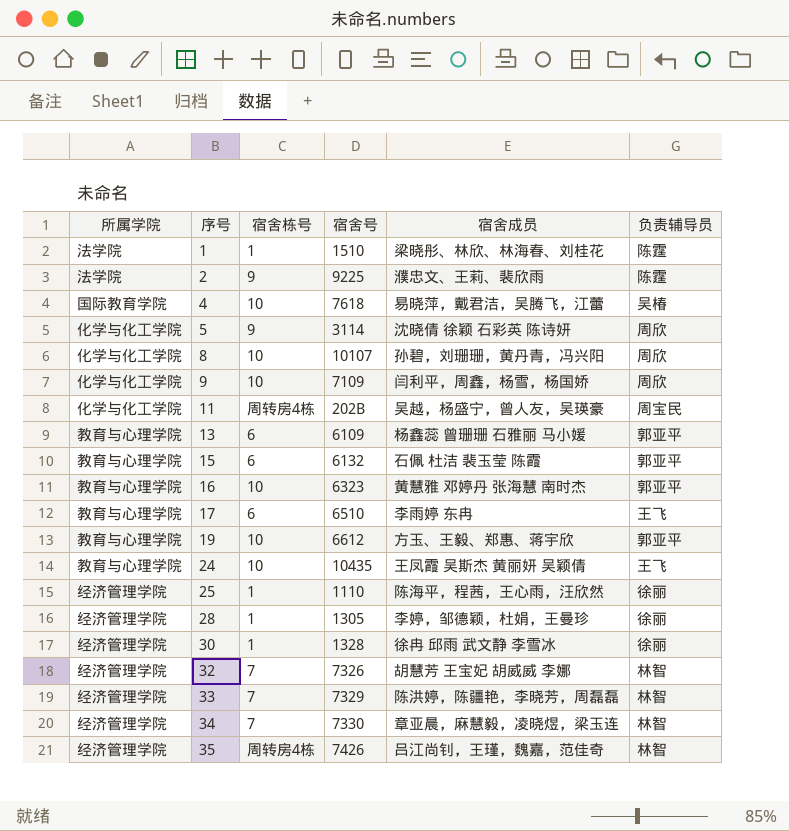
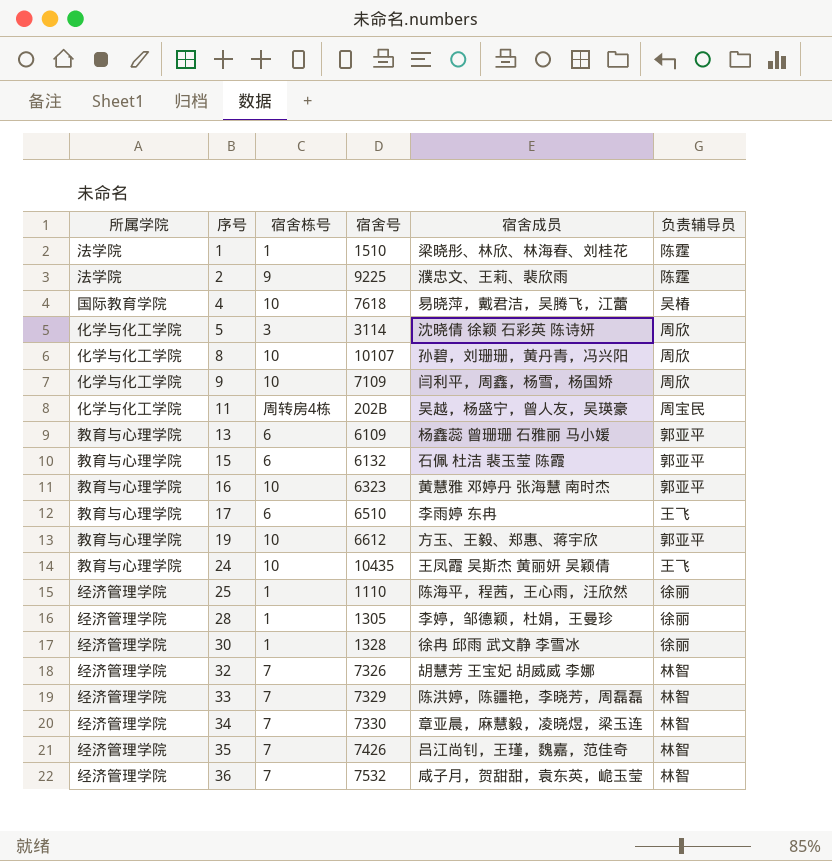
5 | 宿舍栋号: 9 -> 3
35 | 宿舍栋号: 周转房4栋 -> 7
row 36: none -> 经济管理学院 | 7 | 7532 | 咸子月，贺甜甜，袁东英，峗玉莹 | 林智

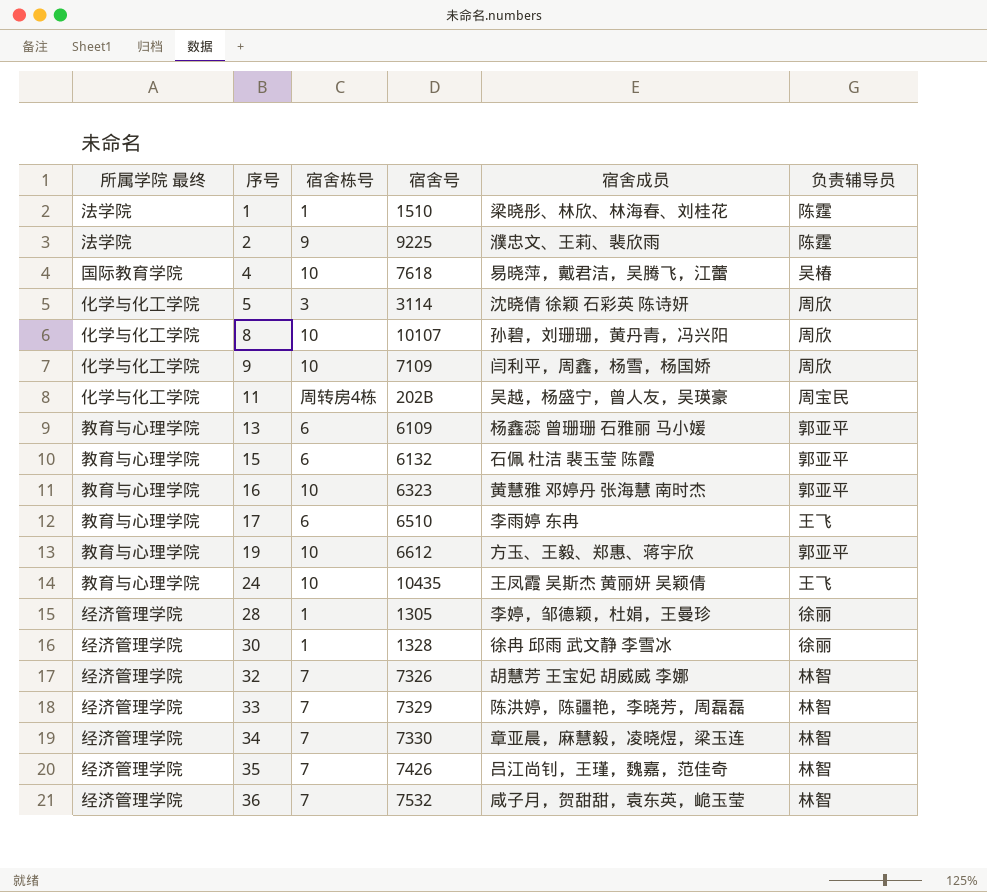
column name: 所属学院 -> 所属学院 最终
row 25: 经济管理学院 | 1 | 1110 | 陈海平，程茜，王心雨，汪欣然 | 徐丽 -> none

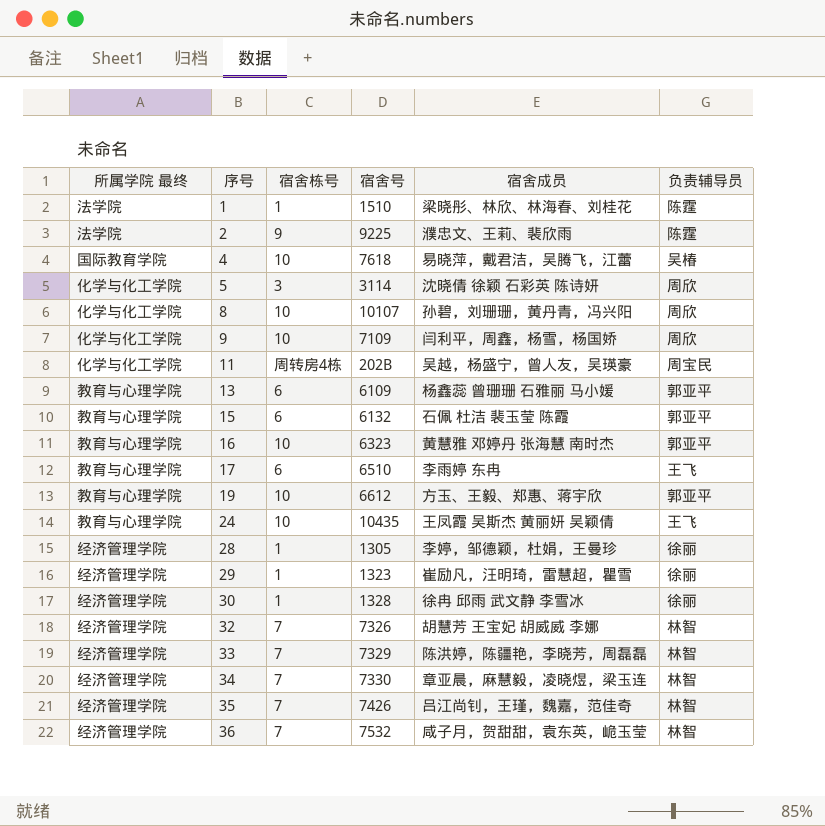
row 29: none -> 经济管理学院 | 1 | 1323 | 崔励凡，汪明琦，雷慧超，瞿雪 | 徐丽

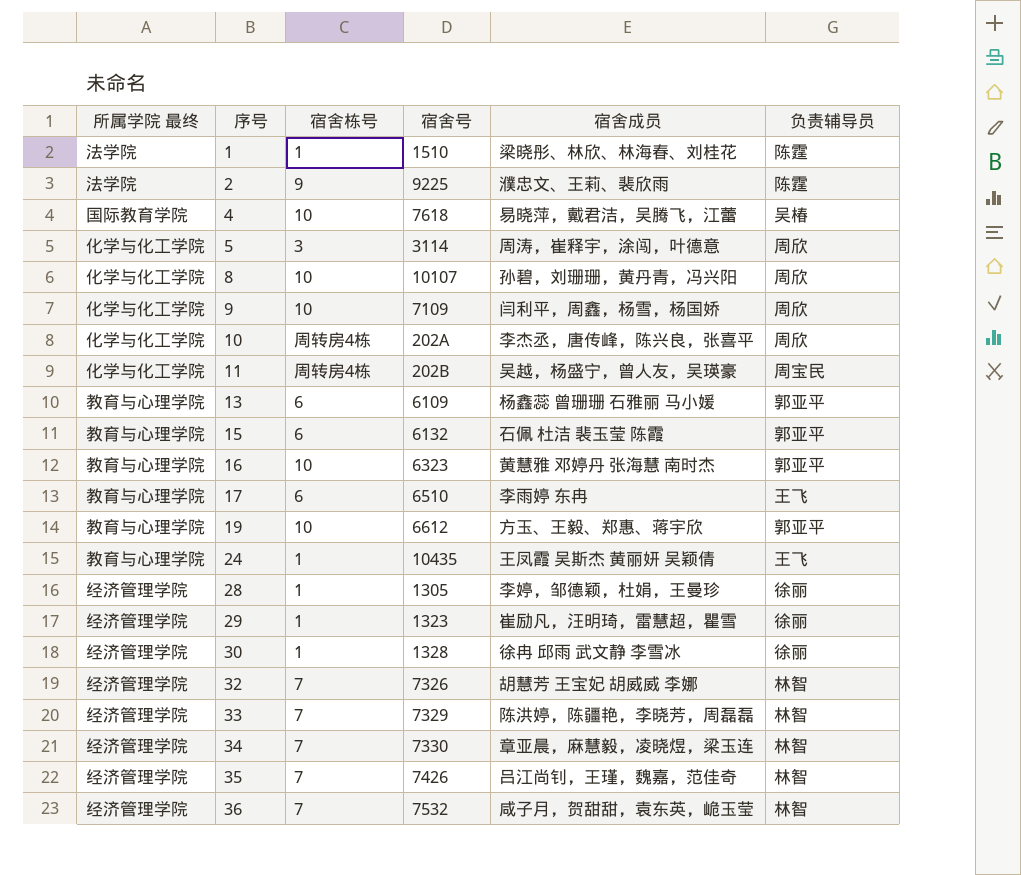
5 | 宿舍成员: 沈晓倩 徐颖 石彩英 陈诗妍 -> 周涛，崔释宇，涂闯，叶德意
row 10: none -> 化学与化工学院 | 周转房4栋 | 202A | 李杰丞，唐传峰，陈兴良，张喜平 | 周欣
24 | 宿舍栋号: 10 -> 1

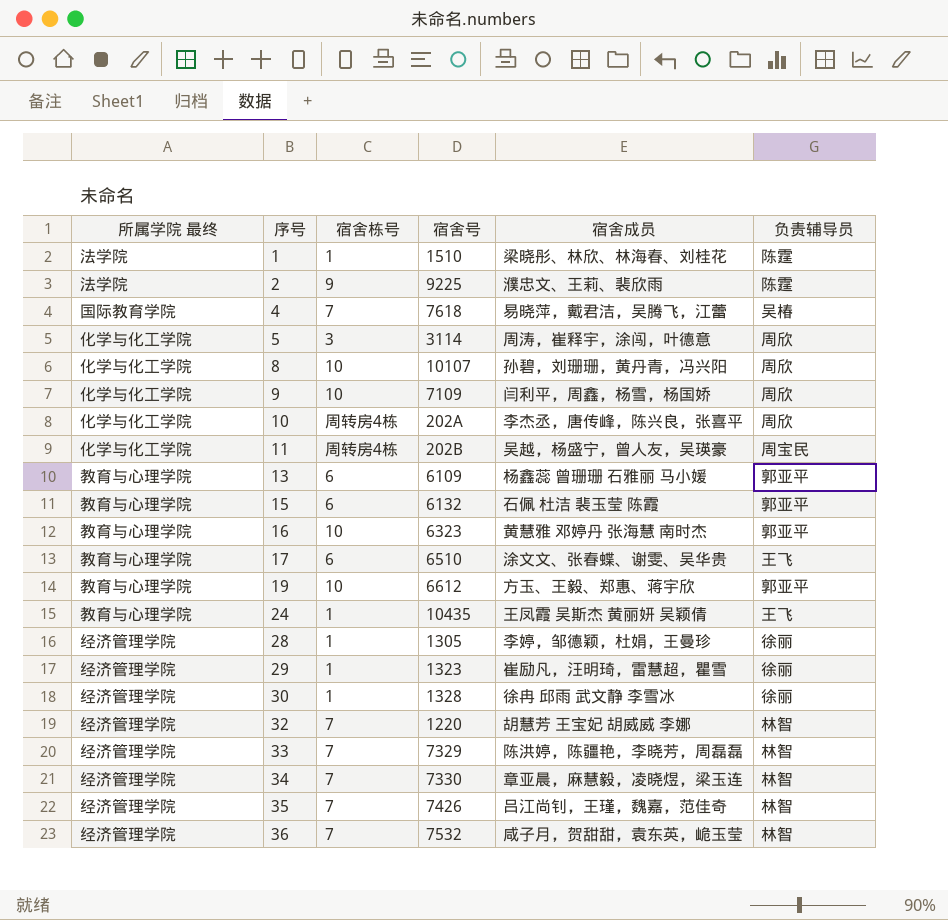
4 | 宿舍栋号: 10 -> 7
17 | 宿舍成员: 李雨婷 东冉 -> 涂文文、张春蝶、谢雯、吴华贵
32 | 宿舍号: 7326 -> 1220

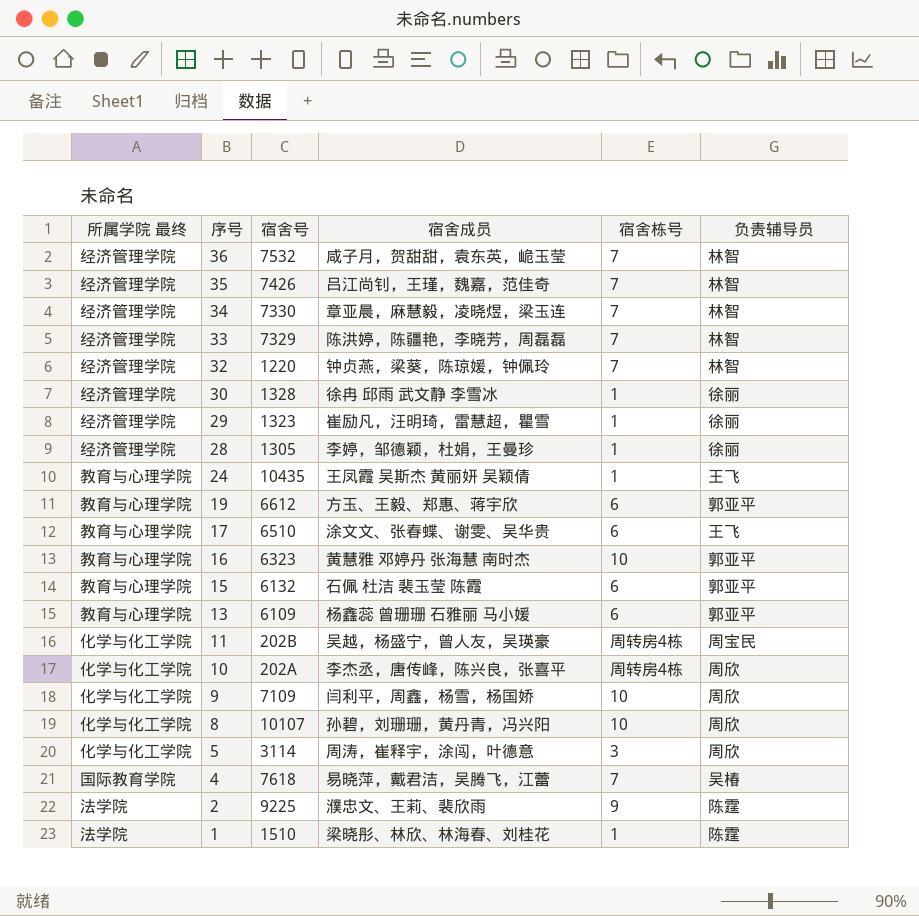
row order: 序号 ascending -> 序号 descending
column 宿舍栋号 | position: 3 -> 5
32 | 宿舍成员: 胡慧芳 王宝妃 胡威威 李娜 -> 钟贞燕，梁葵，陈琼媛，钟佩玲
19 | 宿舍栋号: 10 -> 6

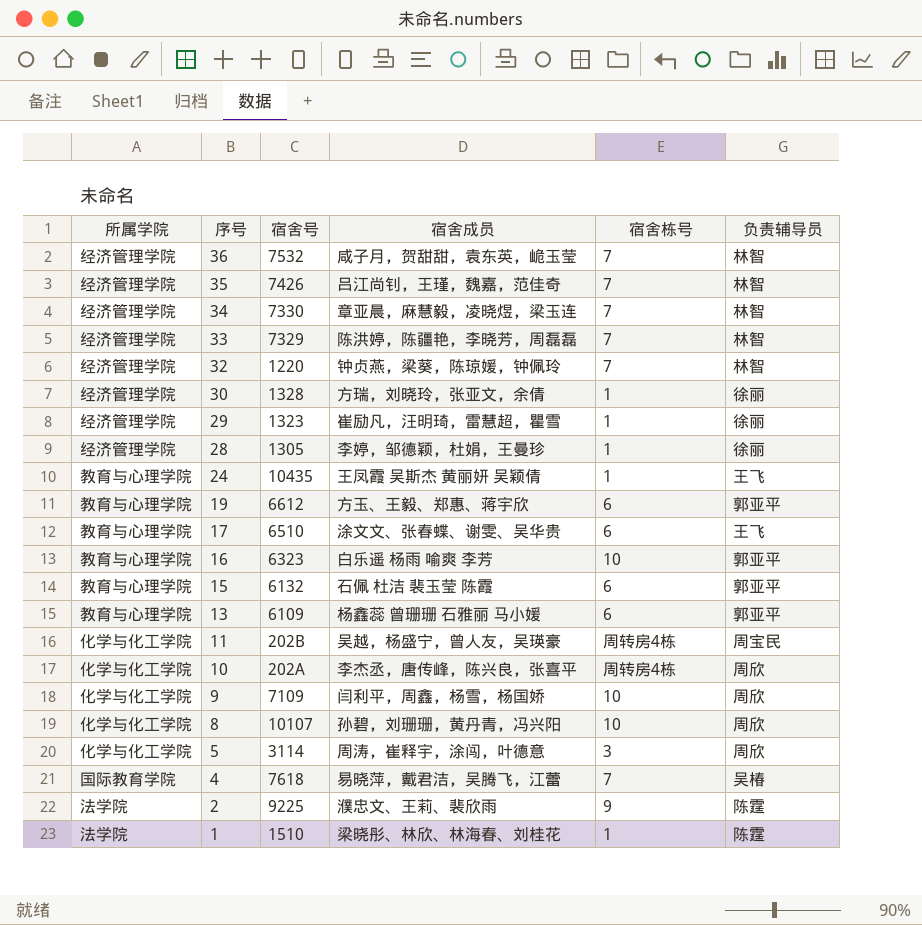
column name: 所属学院 最终 -> 所属学院
30 | 宿舍成员: 徐冉 邱雨 武文静 李雪冰 -> 方瑞，刘晓玲，张亚文，余倩
16 | 宿舍成员: 黄慧雅 邓婷丹 张海慧 南时杰 -> 白乐遥 杨雨 喻爽 李芳

